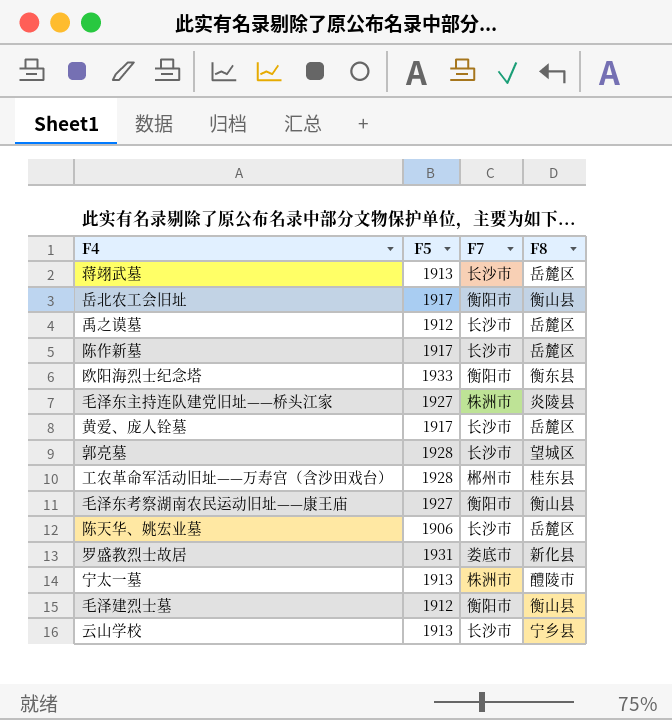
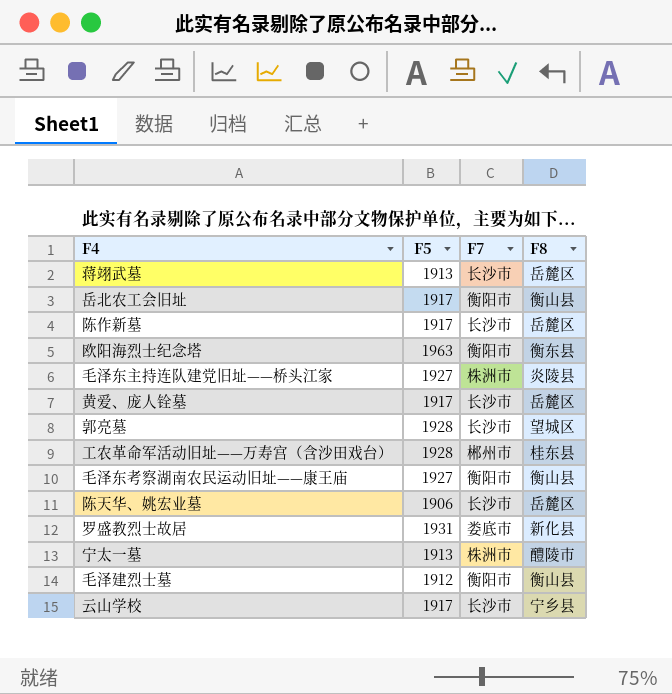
row 禹之谟墓: 1912 | 长沙市 | 岳麓区 -> none
欧阳海烈士纪念塔 | F5: 1933 -> 1963
云山学校 | F5: 1913 -> 1917

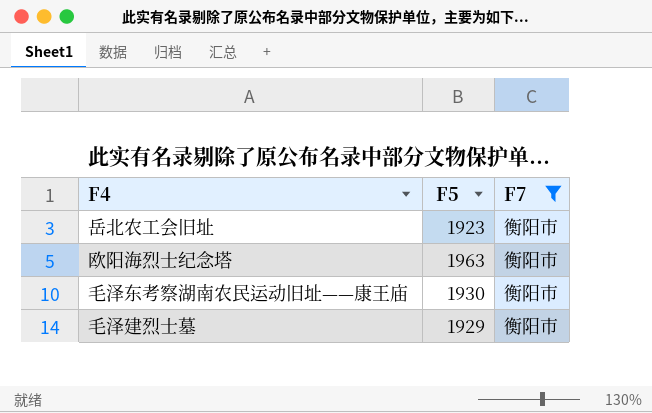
filter: none -> F7 = 衡阳市
column F8 | position: 4 -> none
岳北农工会旧址 | F5: 1917 -> 1923
毛泽东考察湖南农民运动旧址——康王庙 | F5: 1927 -> 1930
毛泽建烈士墓 | F5: 1912 -> 1929

